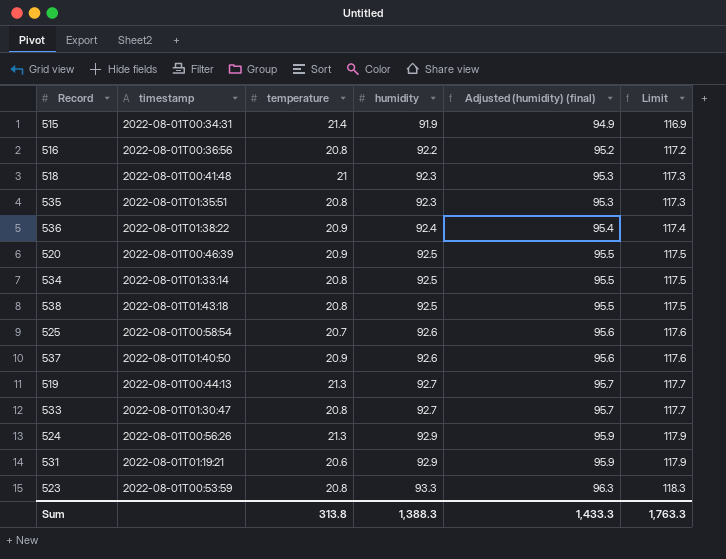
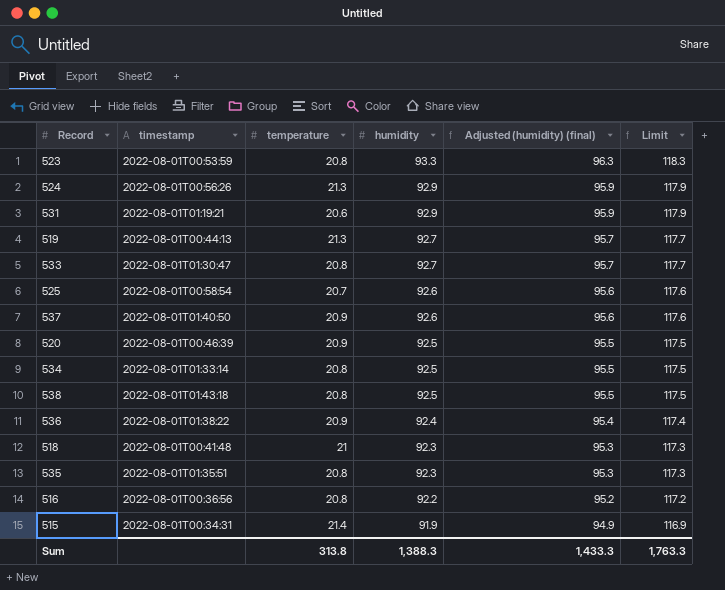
row order: humidity ascending -> humidity descending

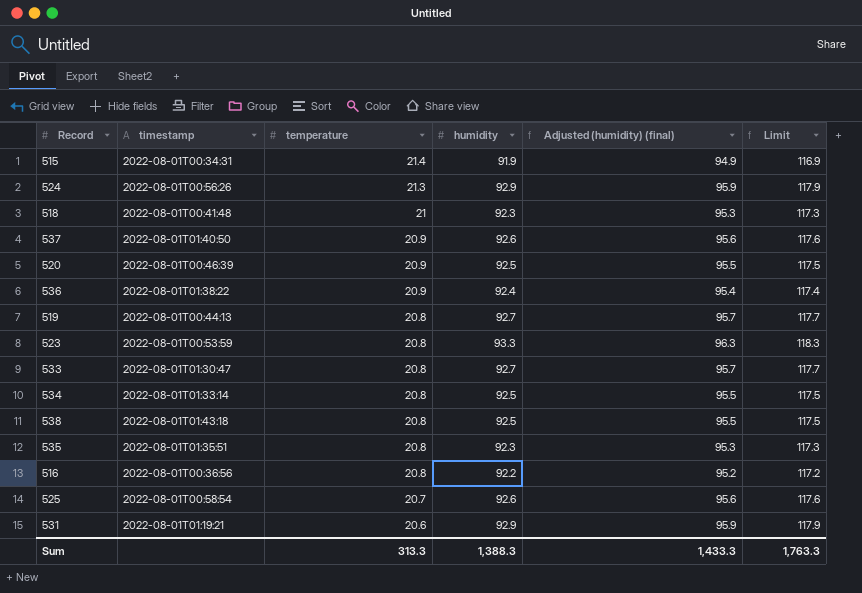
row order: humidity descending -> temperature descending
519 | temperature: 21.3 -> 20.8
Sum | temperature: 313.8 -> 313.3

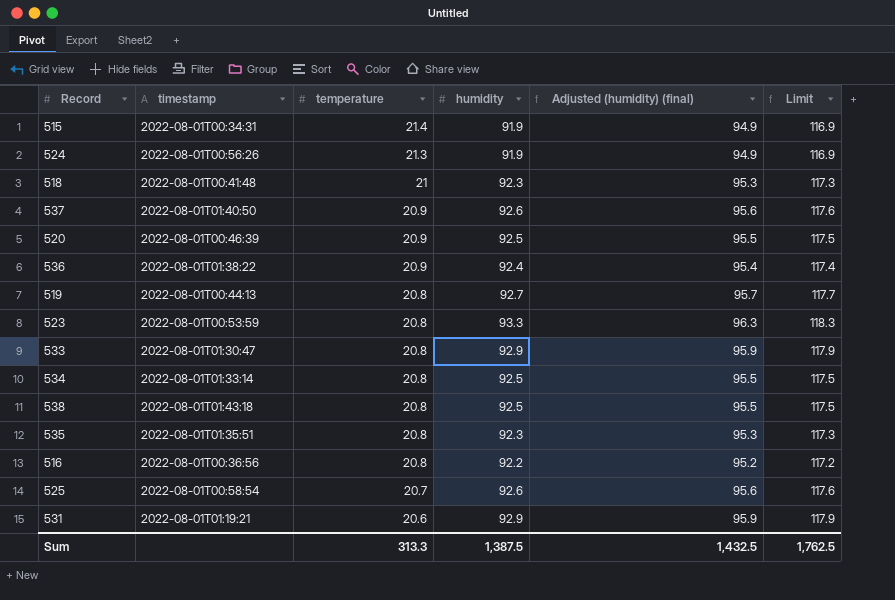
524 | humidity: 92.9 -> 91.9
524 | Adjusted (humidity) (final): 95.9 -> 94.9
524 | Limit: 117.9 -> 116.9
533 | humidity: 92.7 -> 92.9
533 | Adjusted (humidity) (final): 95.7 -> 95.9
533 | Limit: 117.7 -> 117.9
Sum | humidity: 1,388.3 -> 1,387.5
Sum | Adjusted (humidity) (final): 1,433.3 -> 1,432.5
Sum | Limit: 1,763.3 -> 1,762.5

